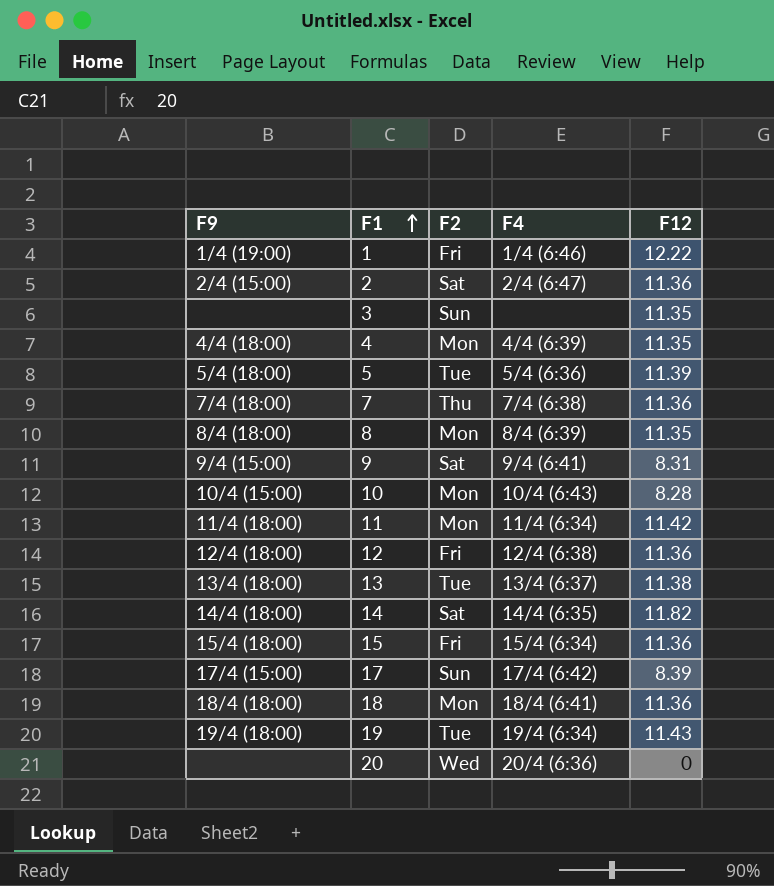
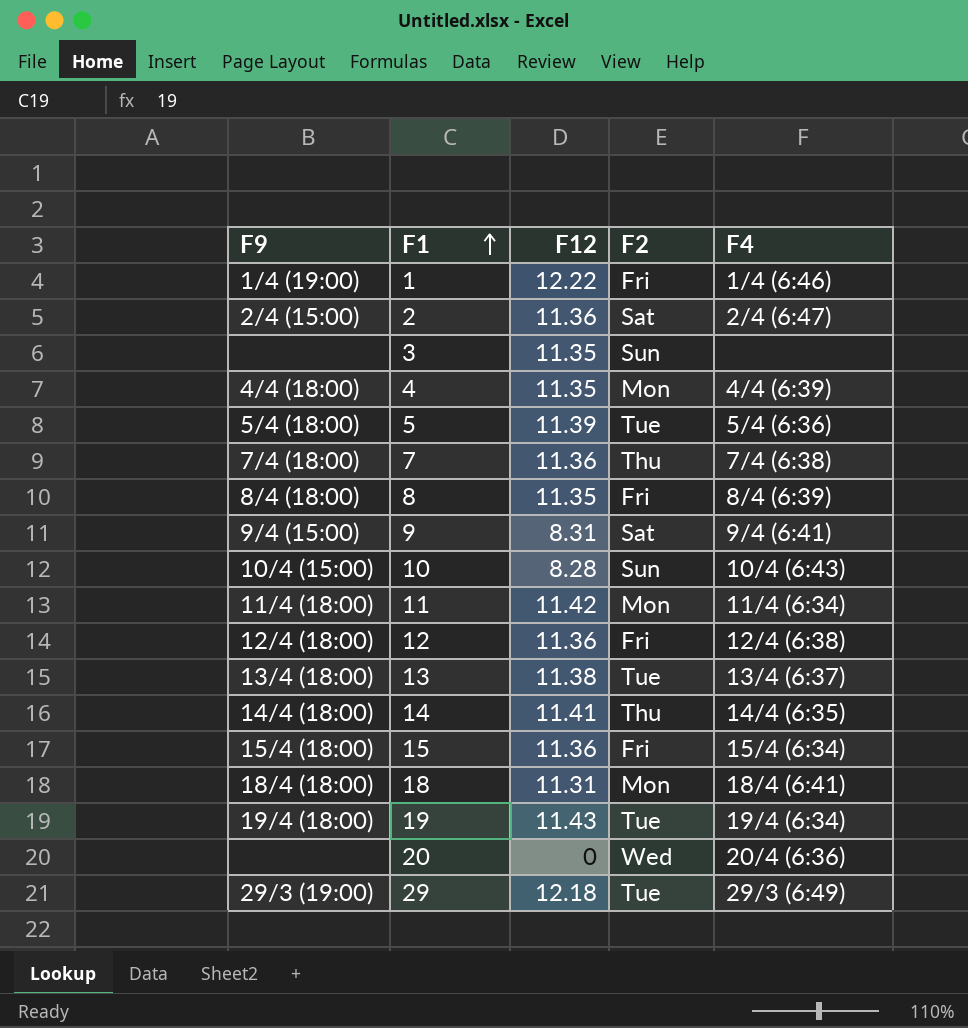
column F12 | position: 5 -> 3
row 17: 17/4 (15:00) | Sun | 17/4 (6:42) | 8.39 -> none
8 | F2: Mon -> Fri
10 | F2: Mon -> Sun
14 | F12: 11.82 -> 11.41
14 | F2: Sat -> Thu
18 | F12: 11.36 -> 11.31
row 29: none -> 29/3 (19:00) | 12.18 | Tue | 29/3 (6:49)

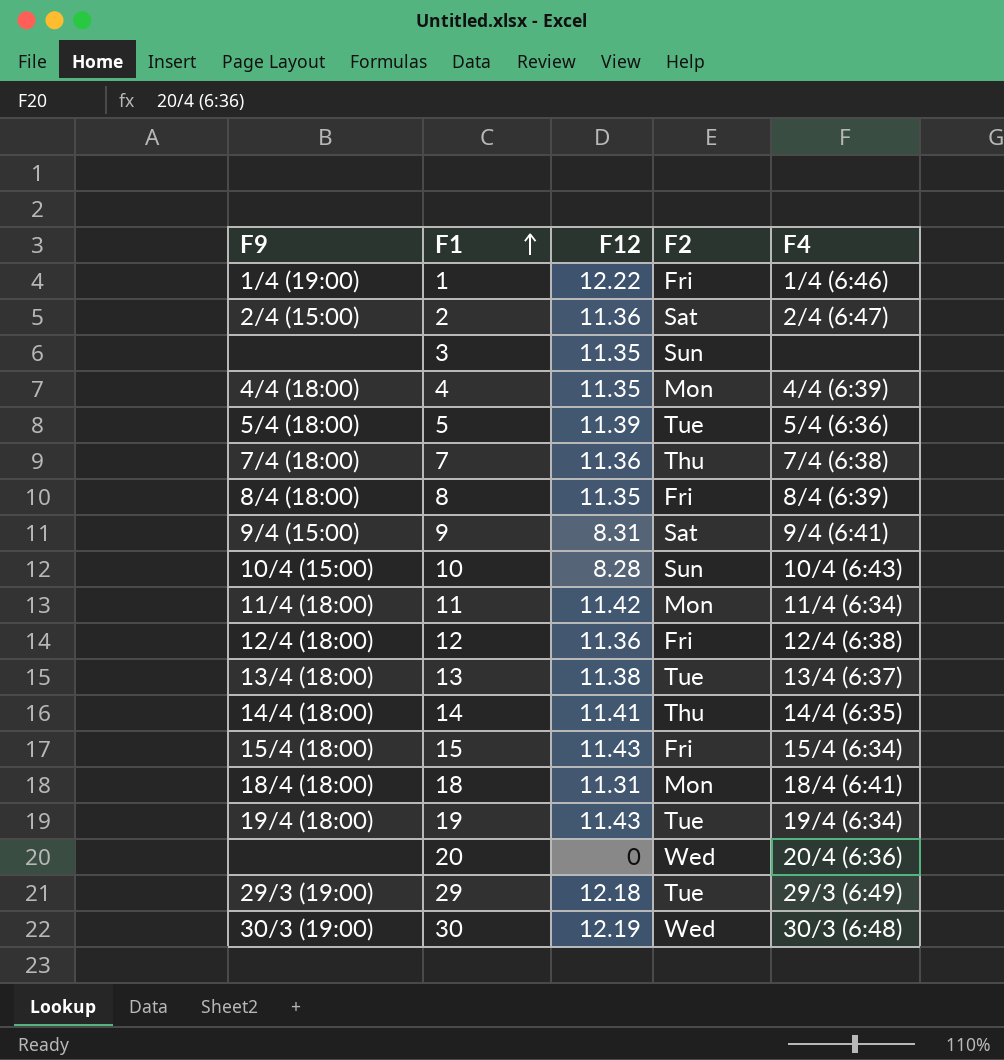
15 | F12: 11.36 -> 11.43
row 30: none -> 30/3 (19:00) | 12.19 | Wed | 30/3 (6:48)

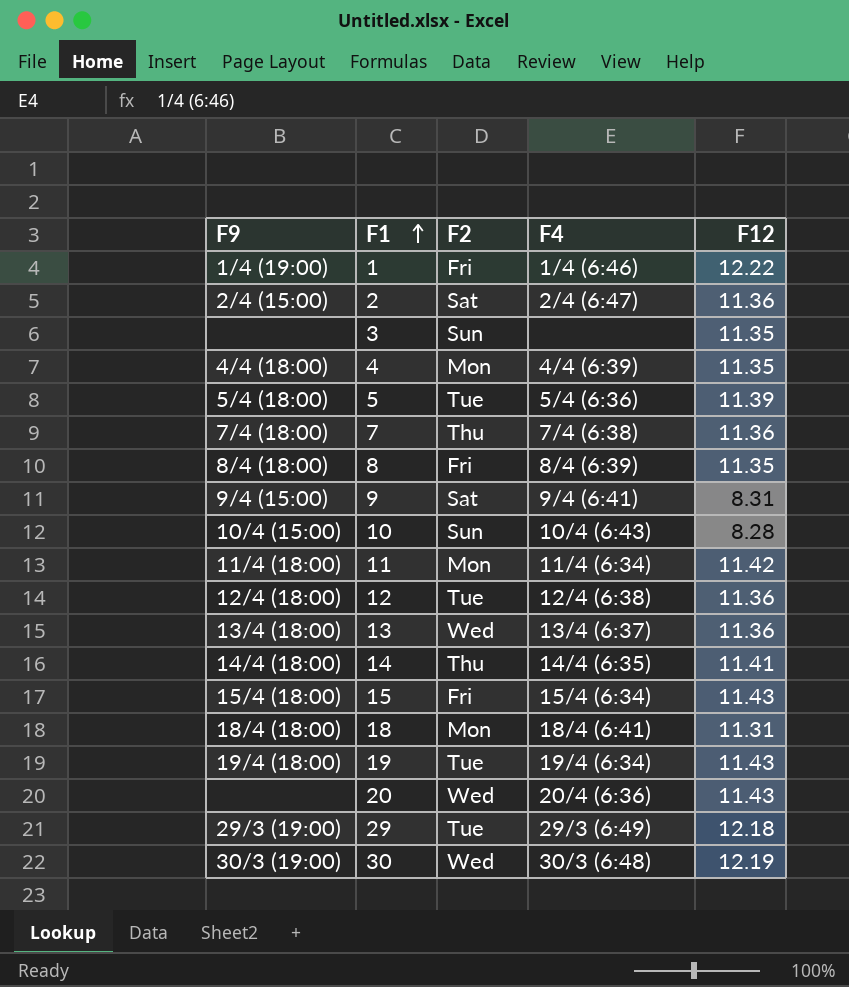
column F12 | position: 3 -> 5
12 | F2: Fri -> Tue
13 | F2: Tue -> Wed
13 | F12: 11.38 -> 11.36
20 | F12: 0 -> 11.43

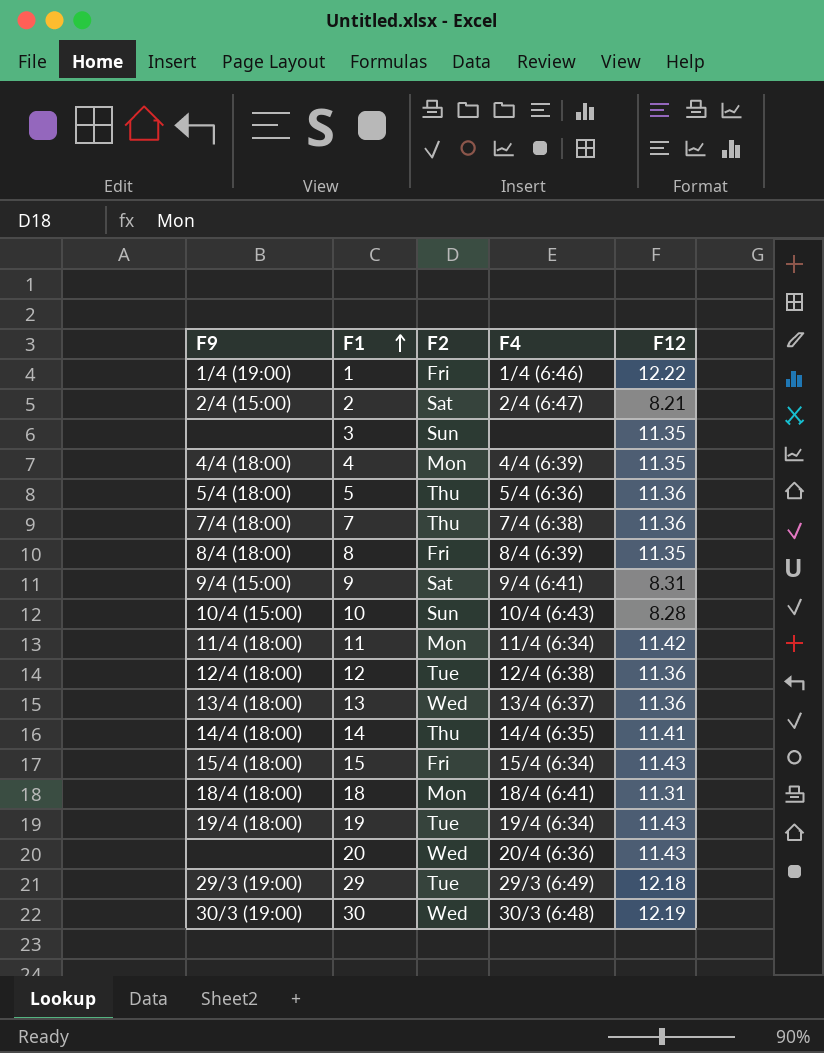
2 | F12: 11.36 -> 8.21
5 | F2: Tue -> Thu
5 | F12: 11.39 -> 11.36

